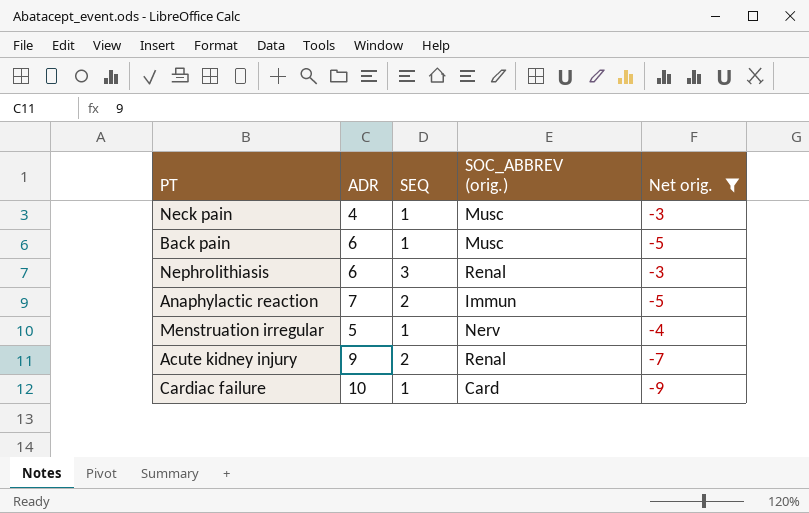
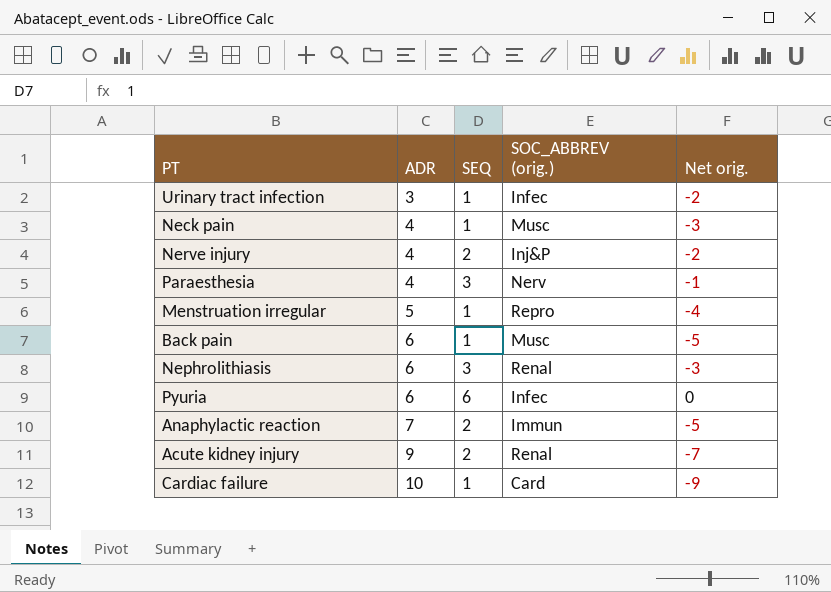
filter: Net orig. <= -3 -> none
row order: none -> ADR ascending
Menstruation irregular | SOC_ABBREV (orig.): Nerv -> Repro

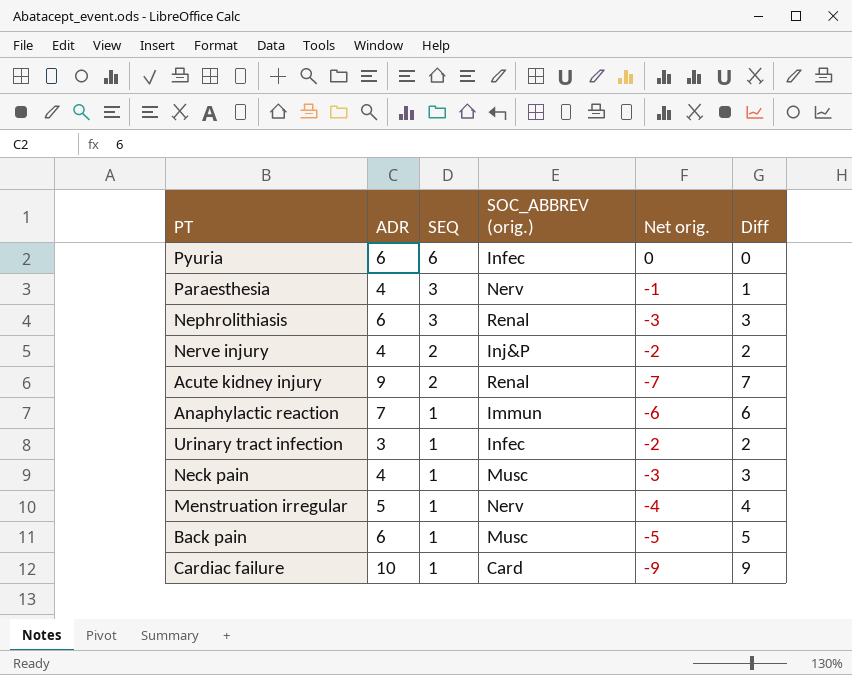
row order: ADR ascending -> SEQ descending
column Diff | formula: none -> [ADR] - [SEQ]
Anaphylactic reaction | SEQ: 2 -> 1
Anaphylactic reaction | Net orig.: -5 -> -6
Menstruation irregular | SOC_ABBREV (orig.): Repro -> Nerv

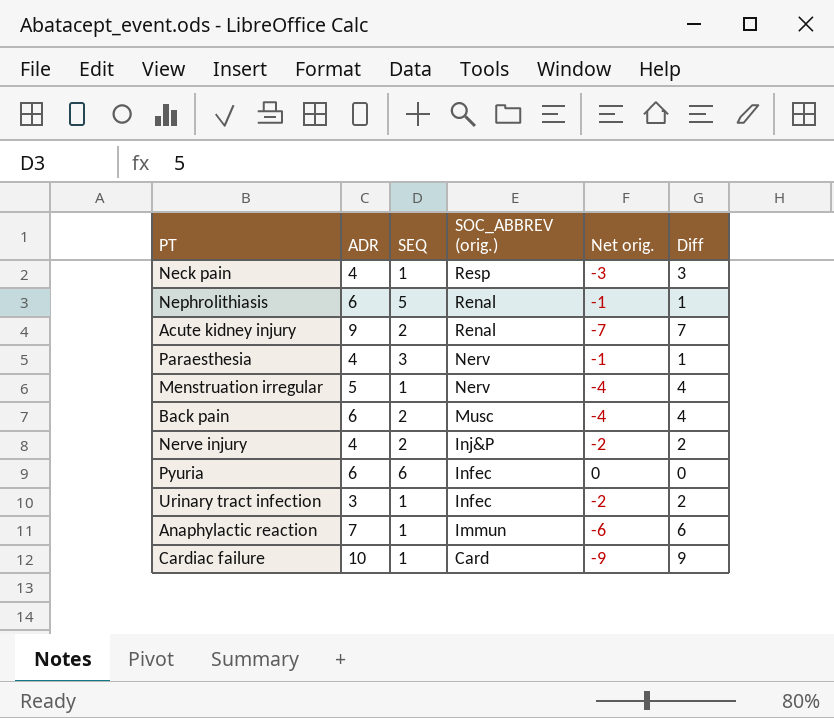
row order: SEQ descending -> SOC_ABBREV (orig.) descending
Neck pain | SOC_ABBREV (orig.): Musc -> Resp
Nephrolithiasis | SEQ: 3 -> 5
Nephrolithiasis | Net orig.: -3 -> -1
Nephrolithiasis | Diff: 3 -> 1
Back pain | SEQ: 1 -> 2
Back pain | Net orig.: -5 -> -4
Back pain | Diff: 5 -> 4

